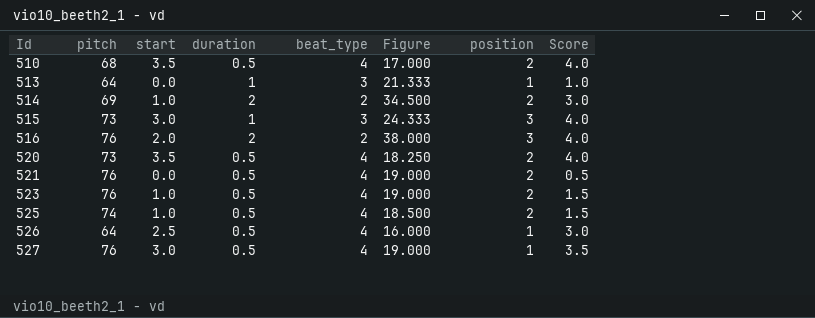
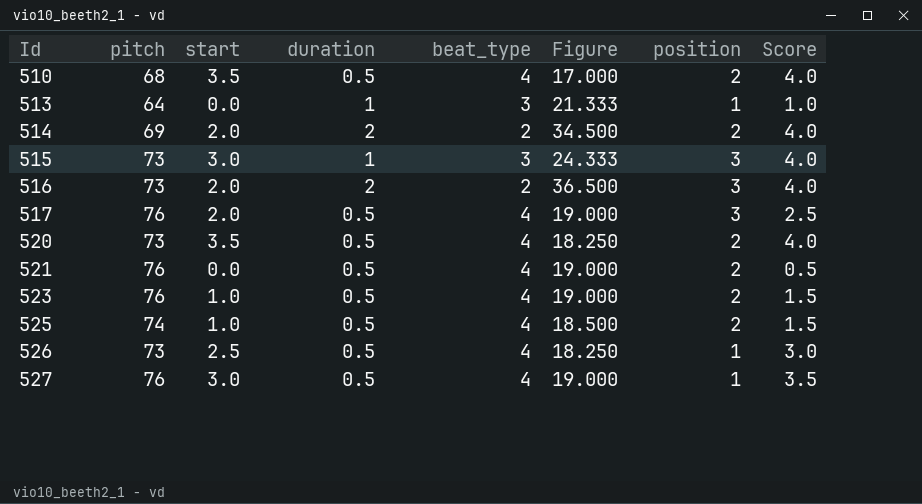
514 | start: 1.0 -> 2.0
514 | Score: 3.0 -> 4.0
516 | pitch: 76 -> 73
516 | Figure: 38.000 -> 36.500
row 517: none -> 76 | 2.0 | 0.5 | 4 | 19.000 | 3 | 2.5
526 | pitch: 64 -> 73
526 | Figure: 16.000 -> 18.250

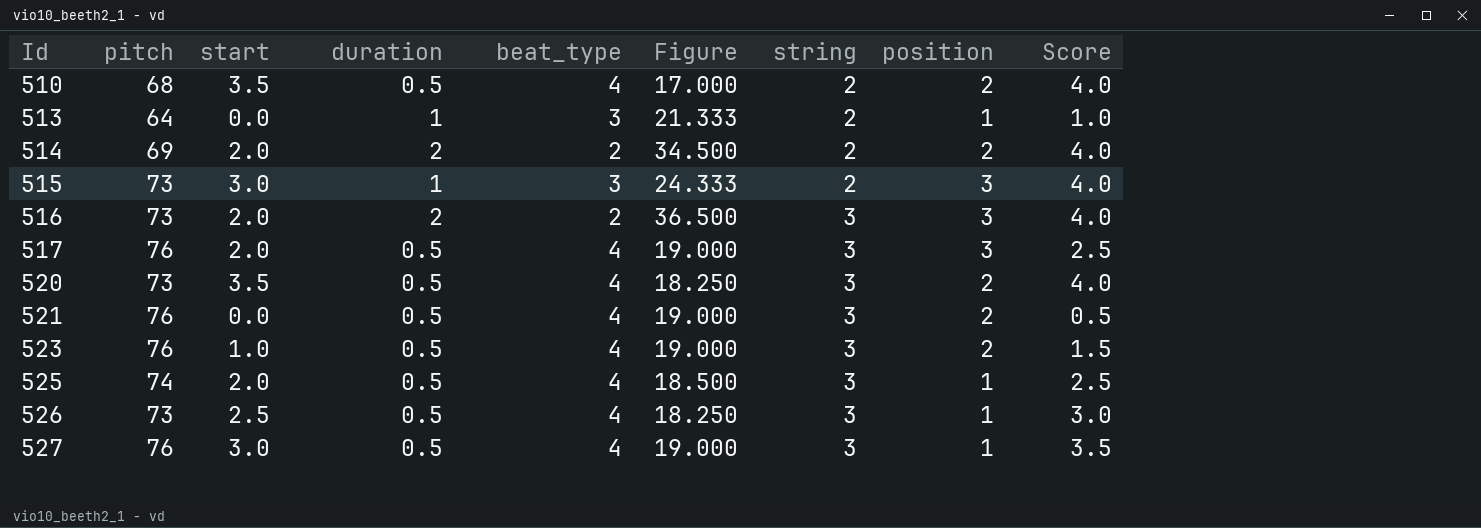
column string | position: none -> 7
525 | start: 1.0 -> 2.0
525 | position: 2 -> 1
525 | Score: 1.5 -> 2.5

